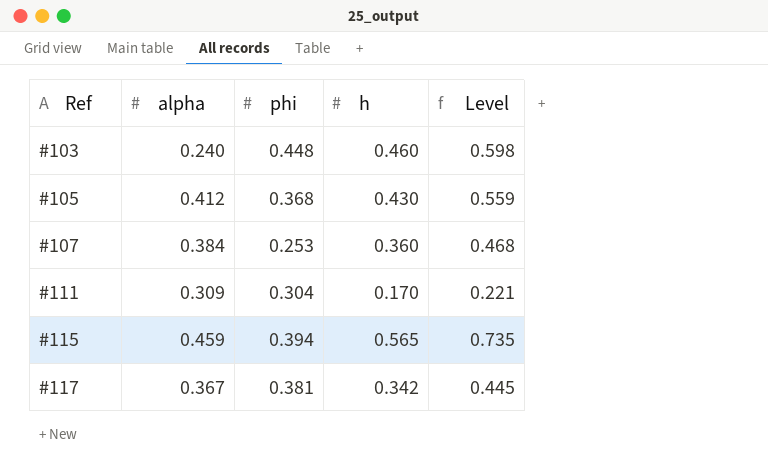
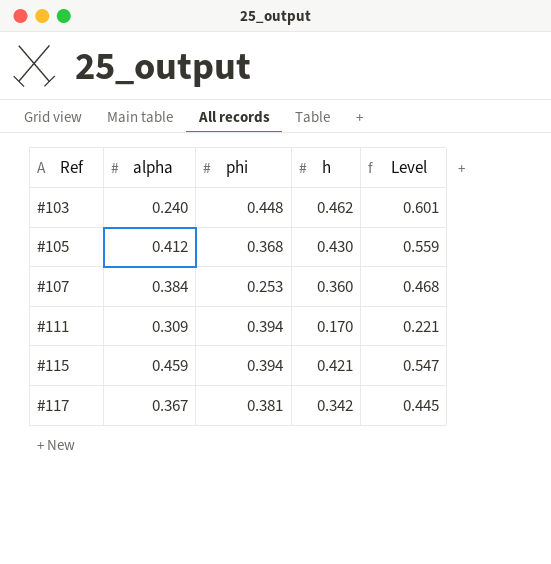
#103 | h: 0.460 -> 0.462
#103 | Level: 0.598 -> 0.601
#111 | phi: 0.304 -> 0.394
#115 | h: 0.565 -> 0.421
#115 | Level: 0.735 -> 0.547

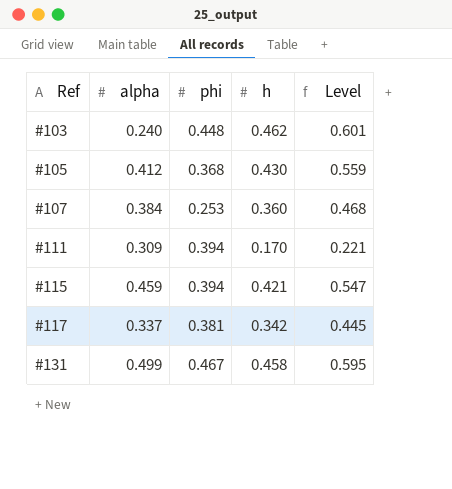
#117 | alpha: 0.367 -> 0.337
row #131: none -> 0.499 | 0.467 | 0.458 | 0.595

